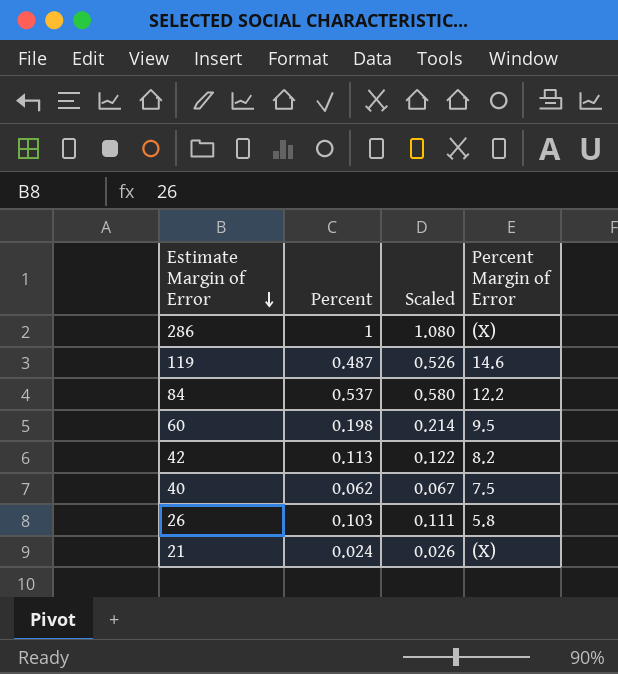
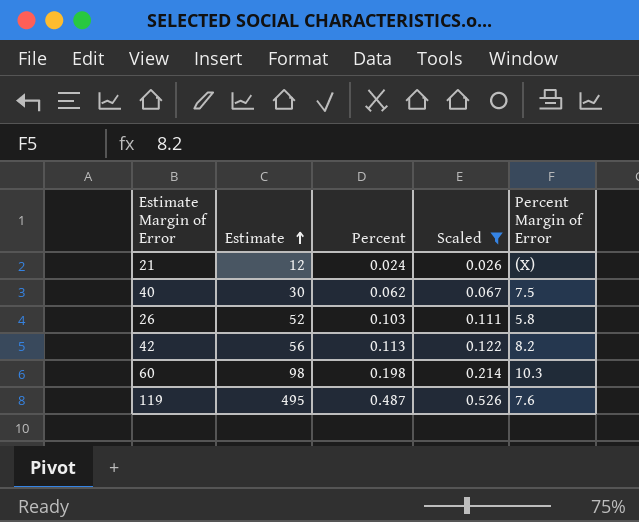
filter: none -> Scaled <= 0.526
row order: Estimate Margin of Error descending -> Estimate ascending
column Estimate | position: none -> 2
60 | Percent Margin of Error: 9.5 -> 10.3
119 | Percent Margin of Error: 14.6 -> 7.6

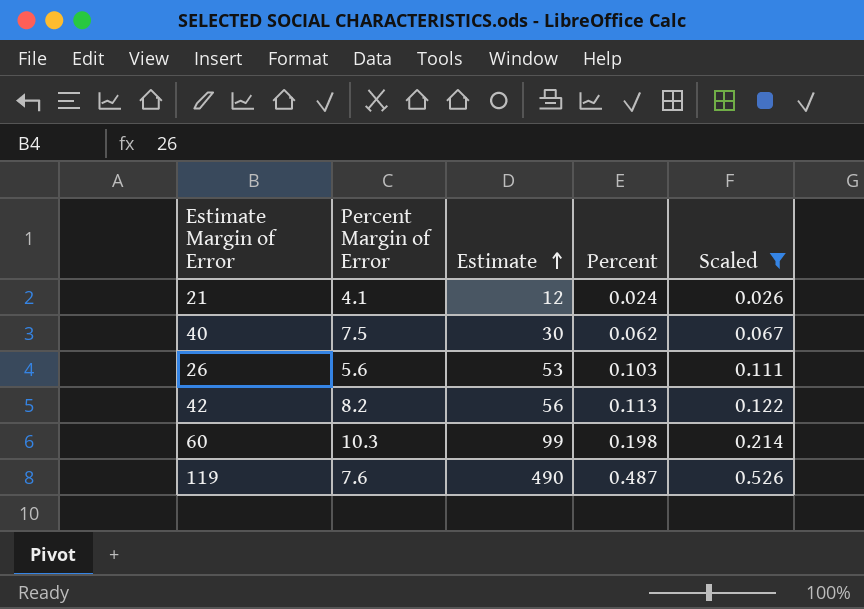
column Percent Margin of Error | position: 5 -> 2
21 | Percent Margin of Error: (X) -> 4.1
26 | Percent Margin of Error: 5.8 -> 5.6
26 | Estimate: 52 -> 53
60 | Estimate: 98 -> 99
119 | Estimate: 495 -> 490

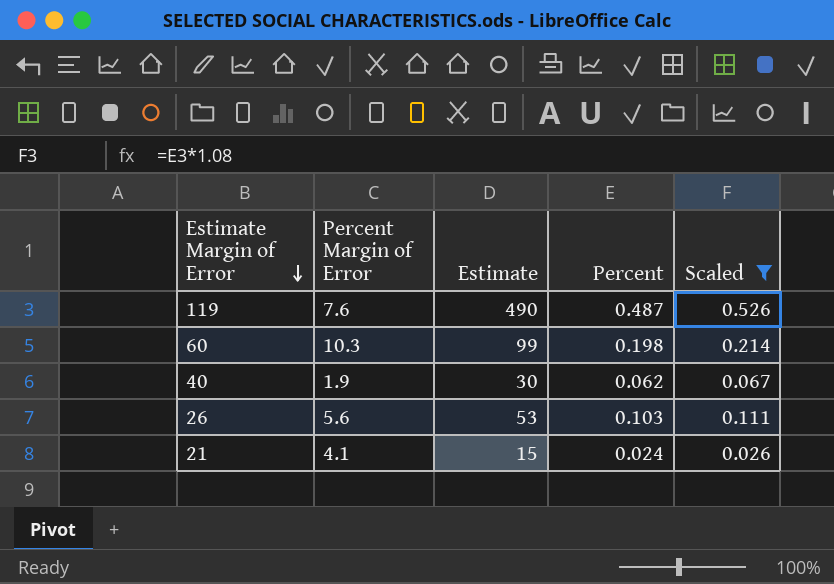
row order: Estimate ascending -> Estimate Margin of Error descending
row 42: 8.2 | 56 | 0.113 | 0.122 -> none
40 | Percent Margin of Error: 7.5 -> 1.9
21 | Estimate: 12 -> 15

